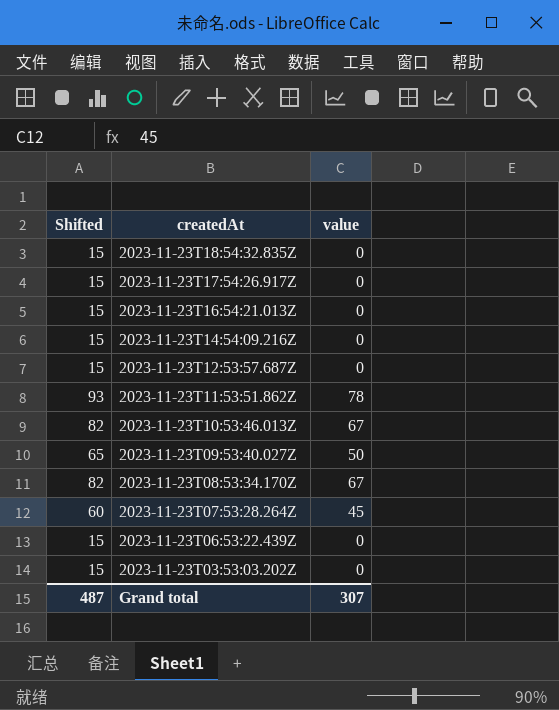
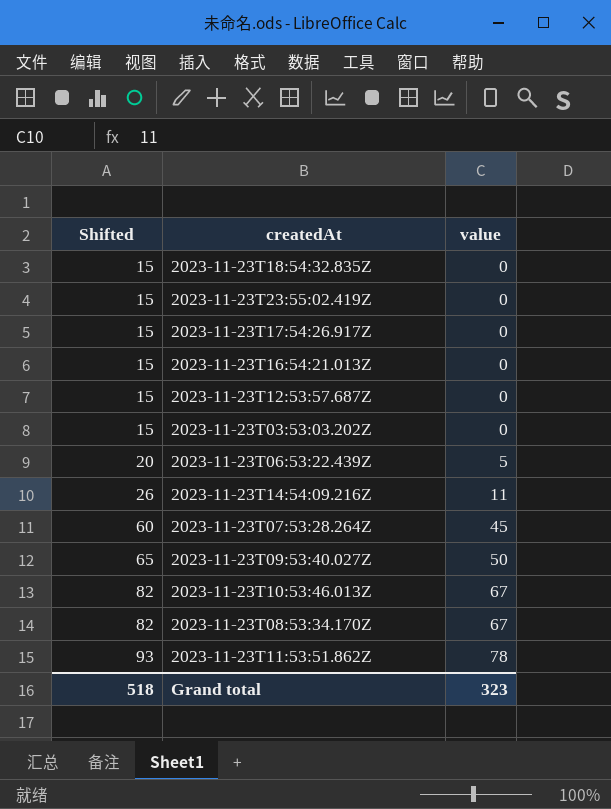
row order: createdAt descending -> Shifted ascending
row 2023-11-23T23:55:02.419Z: none -> 15 | 0
2023-11-23T06:53:22.439Z | Shifted: 15 -> 20
2023-11-23T06:53:22.439Z | value: 0 -> 5
2023-11-23T14:54:09.216Z | Shifted: 15 -> 26
2023-11-23T14:54:09.216Z | value: 0 -> 11
Grand total | Shifted: 487 -> 518
Grand total | value: 307 -> 323

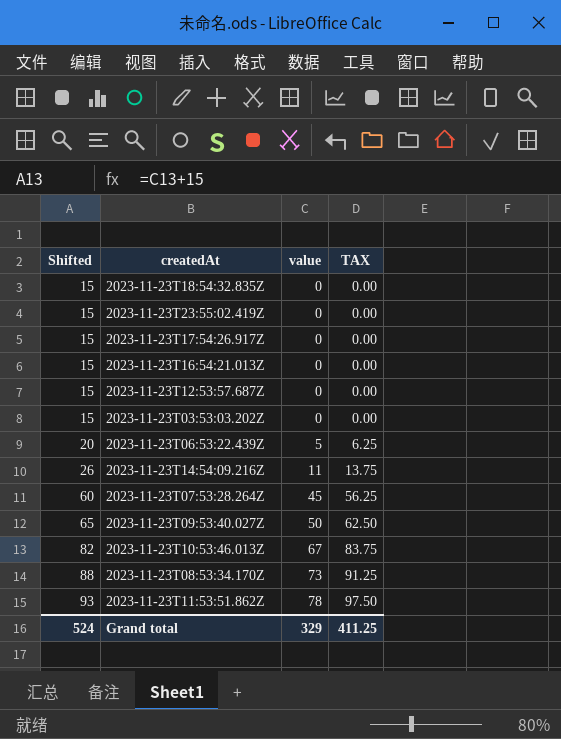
column TAX | formula: none -> [value] * 1.25
2023-11-23T08:53:34.170Z | Shifted: 82 -> 88
2023-11-23T08:53:34.170Z | value: 67 -> 73
Grand total | Shifted: 518 -> 524
Grand total | value: 323 -> 329

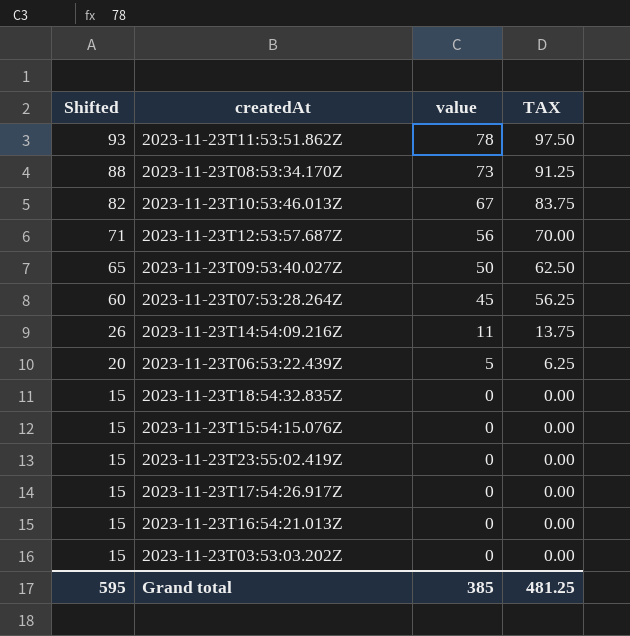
row order: Shifted ascending -> Shifted descending
2023-11-23T12:53:57.687Z | Shifted: 15 -> 71
2023-11-23T12:53:57.687Z | value: 0 -> 56
2023-11-23T12:53:57.687Z | TAX: 0.00 -> 70.00
row 2023-11-23T15:54:15.076Z: none -> 15 | 0 | 0.00
Grand total | Shifted: 524 -> 595
Grand total | value: 329 -> 385
Grand total | TAX: 411.25 -> 481.25

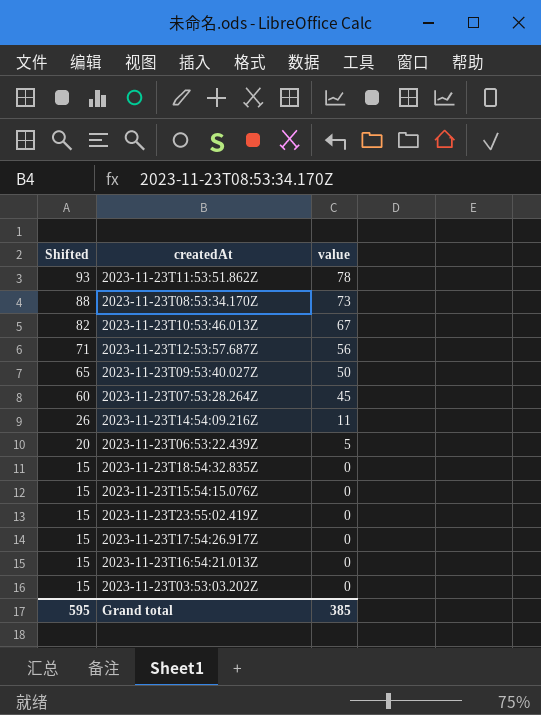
column TAX | formula: [value] * 1.25 -> none

